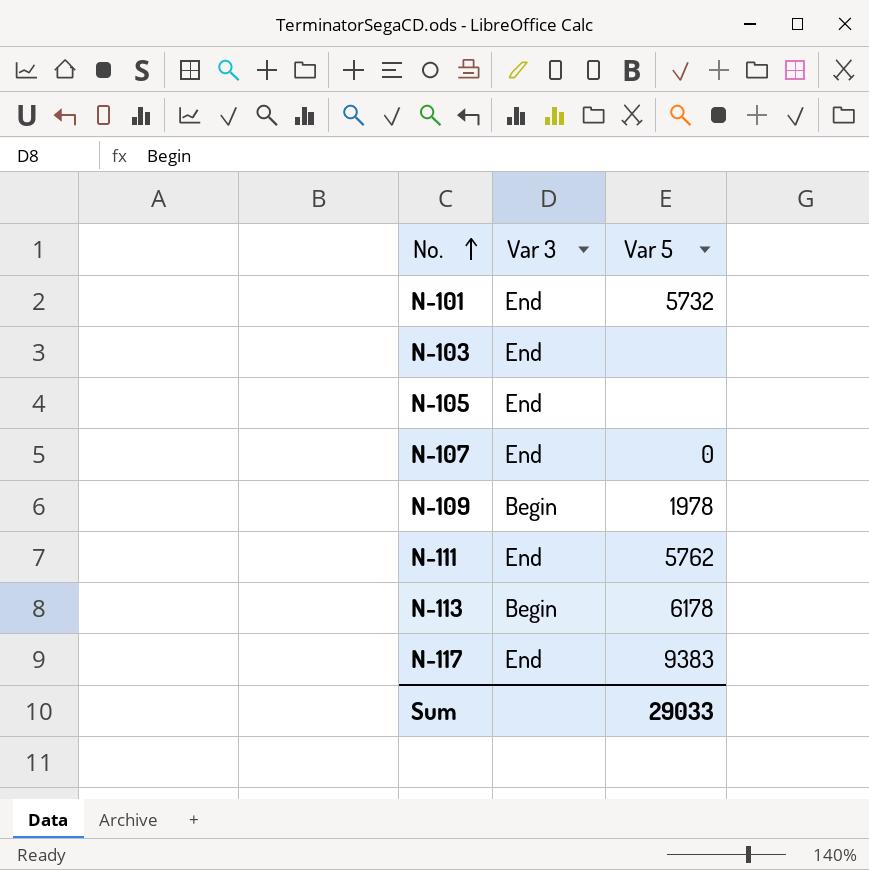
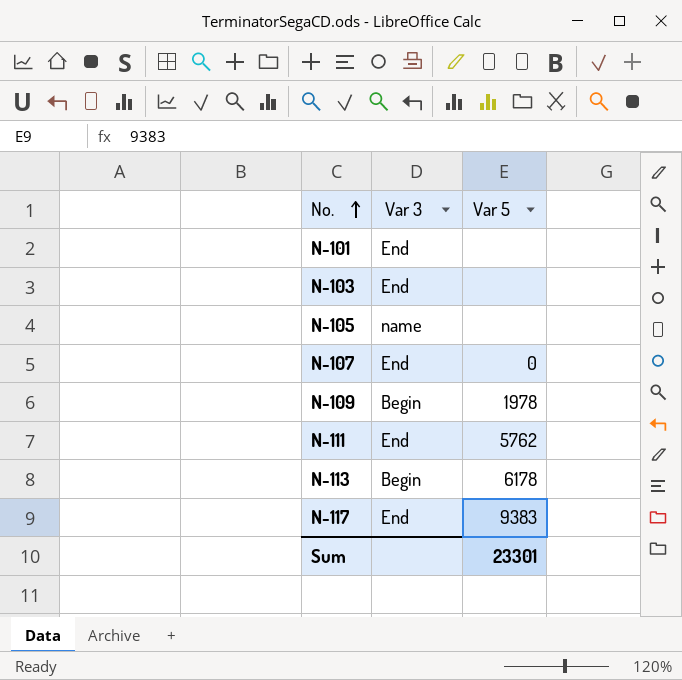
N-101 | Var 5: 5732 -> none
N-105 | Var 3: End -> name
Sum | Var 5: 29033 -> 23301

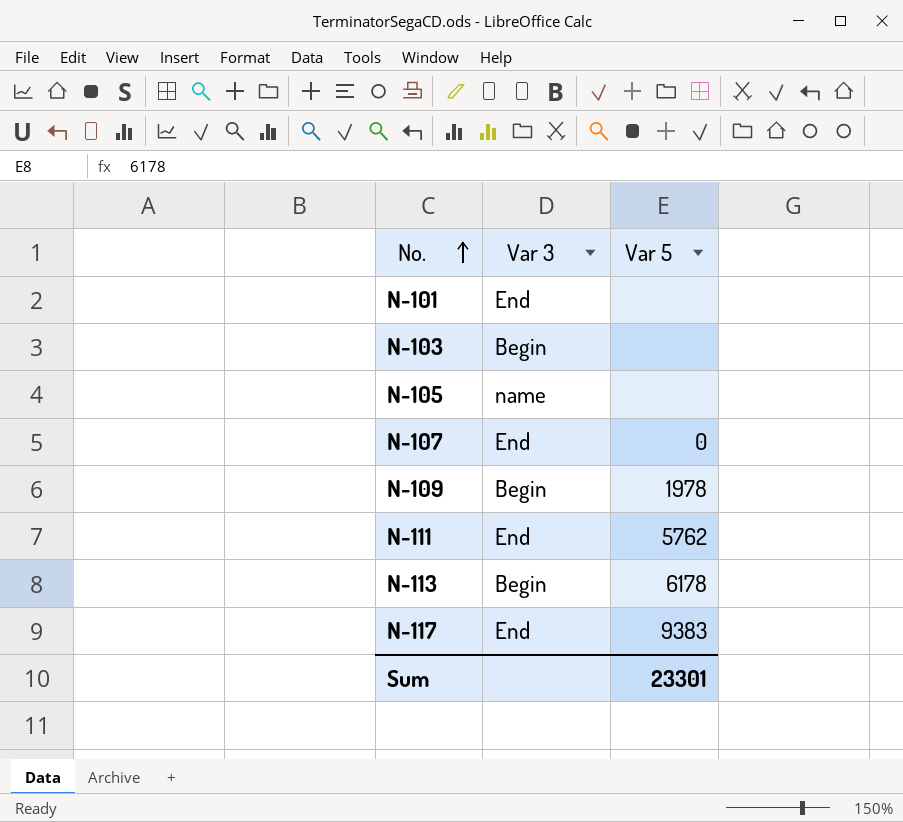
N-103 | Var 3: End -> Begin

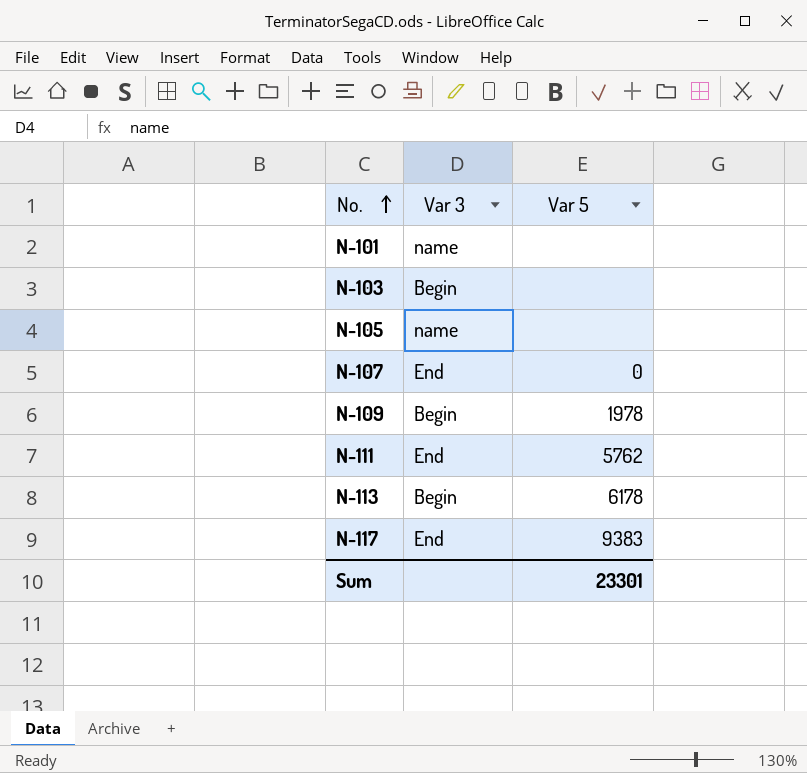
N-101 | Var 3: End -> name

